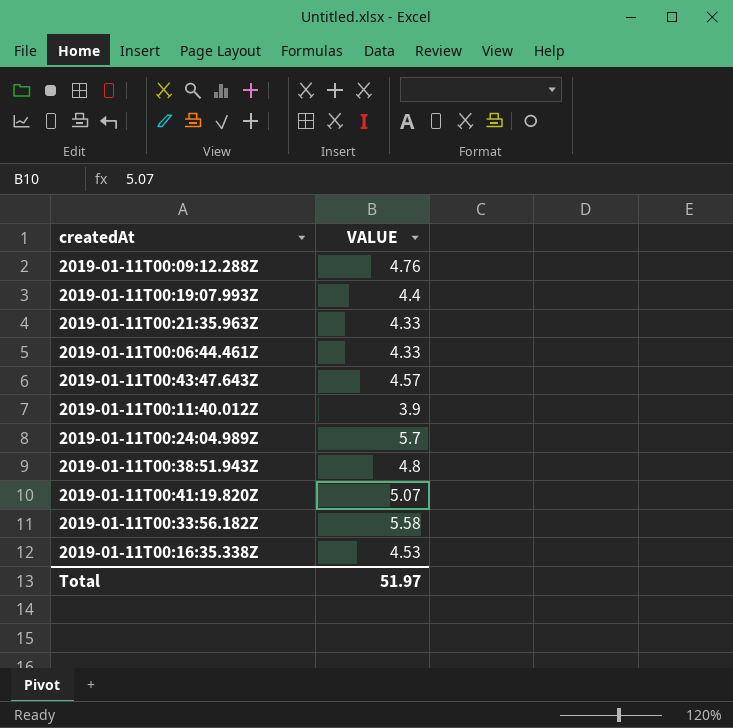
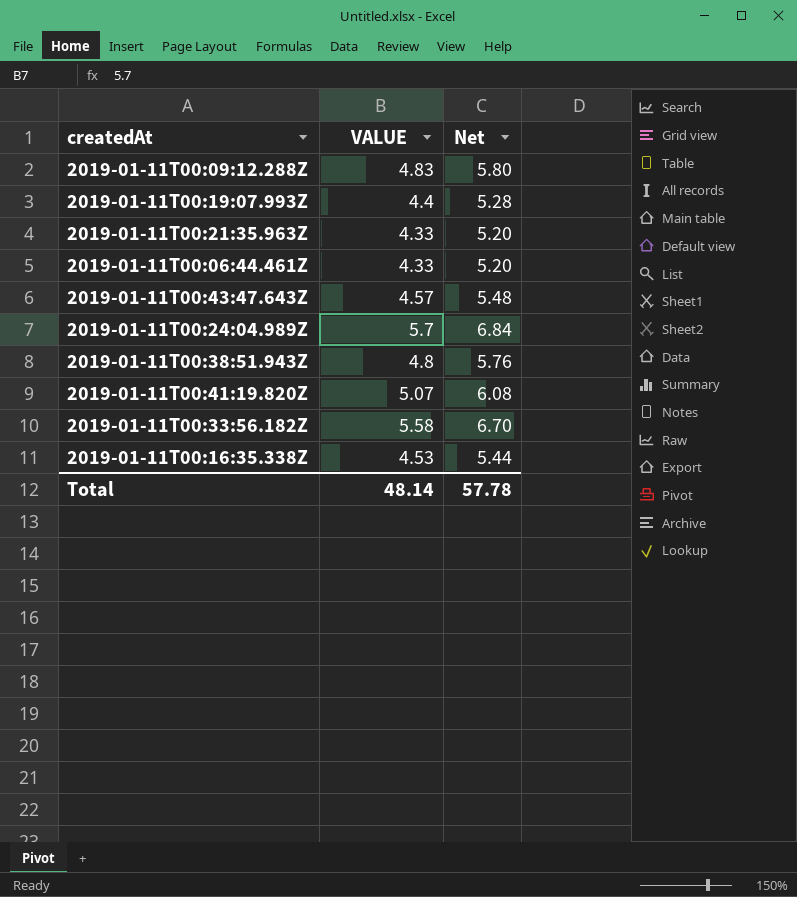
column Net | formula: none -> [VALUE] * 1.2
row 2019-01-11T00:11:40.012Z: 3.9 -> none
2019-01-11T00:09:12.288Z | VALUE: 4.76 -> 4.83
Total | VALUE: 51.97 -> 48.14

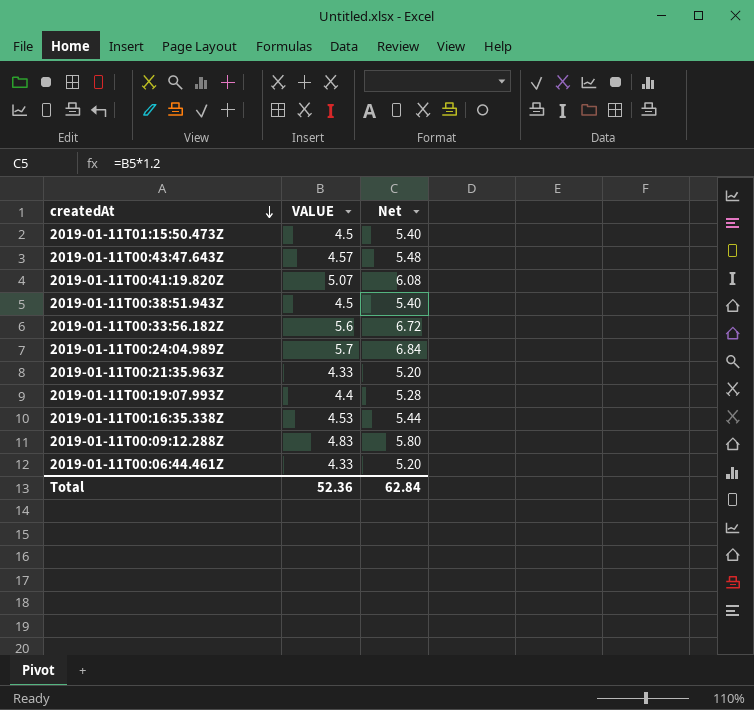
row order: none -> createdAt descending
row 2019-01-11T01:15:50.473Z: none -> 4.5 | 5.40
2019-01-11T00:38:51.943Z | VALUE: 4.8 -> 4.5
2019-01-11T00:38:51.943Z | Net: 5.76 -> 5.40
2019-01-11T00:33:56.182Z | VALUE: 5.58 -> 5.6
2019-01-11T00:33:56.182Z | Net: 6.70 -> 6.72
Total | VALUE: 48.14 -> 52.36
Total | Net: 57.78 -> 62.84

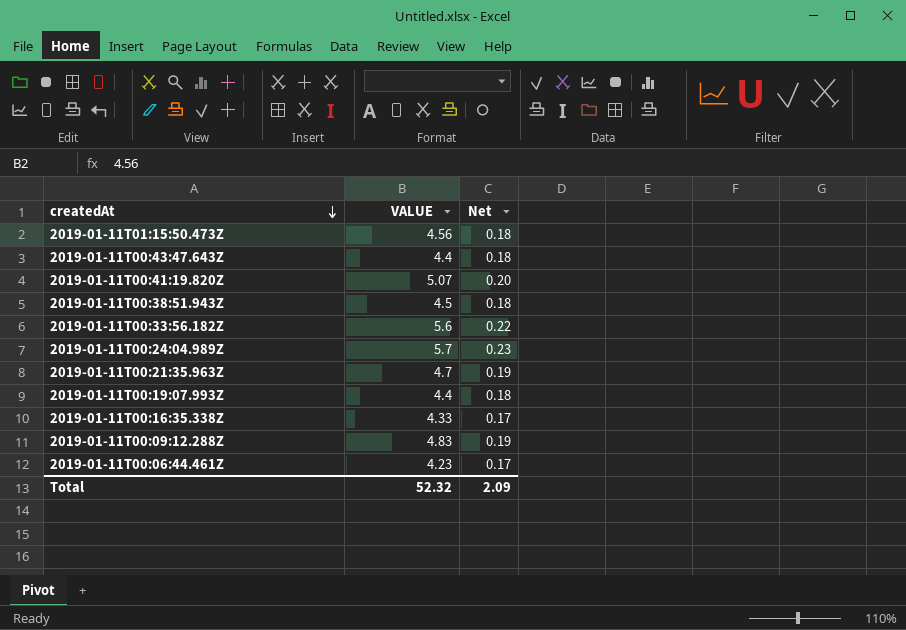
column Net | formula: [VALUE] * 1.2 -> [VALUE] * 0.04
2019-01-11T01:15:50.473Z | VALUE: 4.5 -> 4.56
2019-01-11T00:43:47.643Z | VALUE: 4.57 -> 4.4
2019-01-11T00:21:35.963Z | VALUE: 4.33 -> 4.7
2019-01-11T00:16:35.338Z | VALUE: 4.53 -> 4.33
2019-01-11T00:06:44.461Z | VALUE: 4.33 -> 4.23
Total | VALUE: 52.36 -> 52.32
Total | Net: 62.84 -> 2.09

